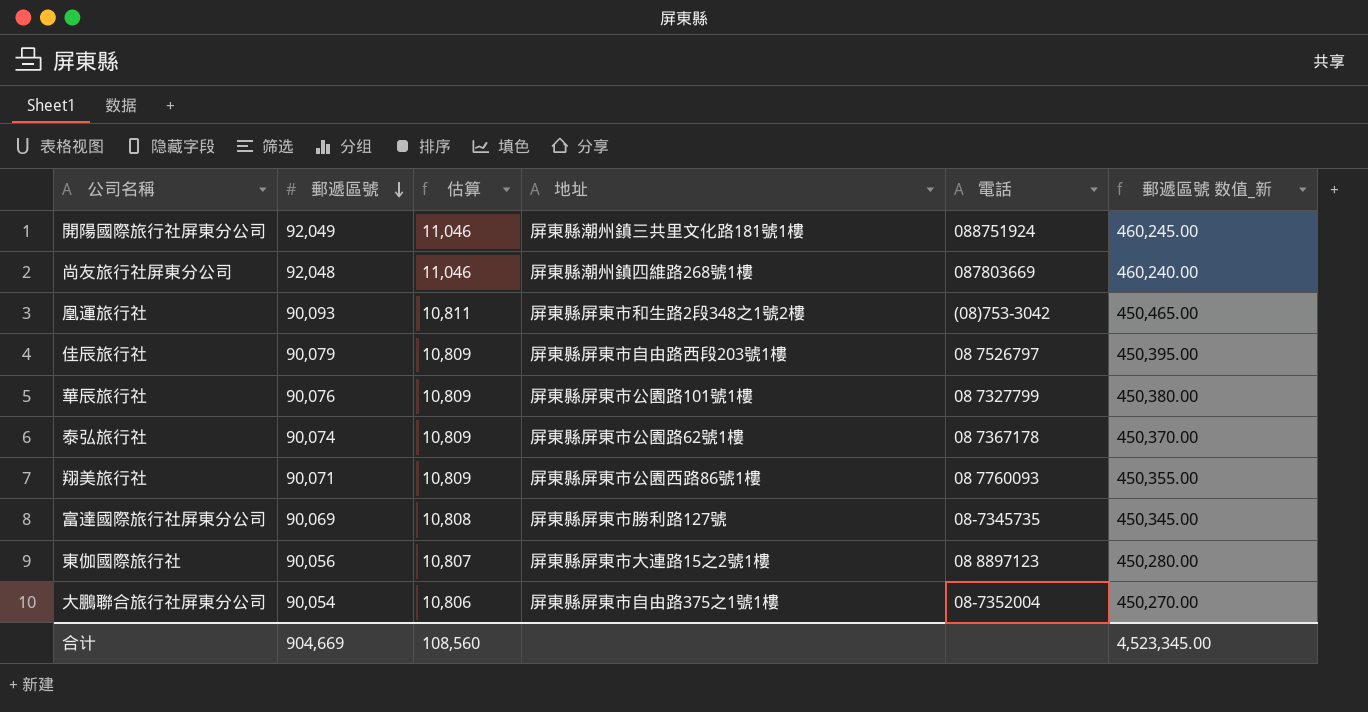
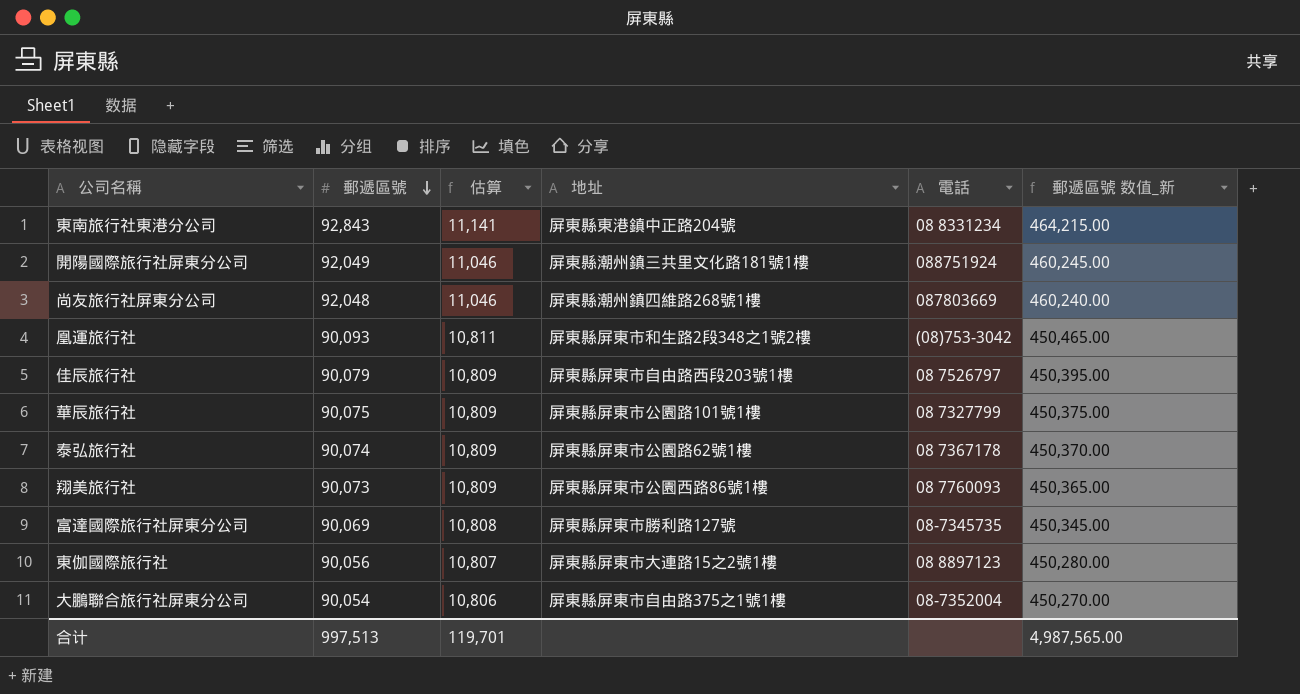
row 東南旅行社東港分公司: none -> 92,843 | 11,141 | 屏東縣東港鎮中正路204號 | 08 8331234 | 464,215.00
華辰旅行社 | 郵遞區號: 90,076 -> 90,075
華辰旅行社 | 郵遞區號 数值_新: 450,380.00 -> 450,375.00
翔美旅行社 | 郵遞區號: 90,071 -> 90,073
翔美旅行社 | 郵遞區號 数值_新: 450,355.00 -> 450,365.00
合计 | 郵遞區號: 904,669 -> 997,513
合计 | 估算: 108,560 -> 119,701
合计 | 郵遞區號 数值_新: 4,523,345.00 -> 4,987,565.00

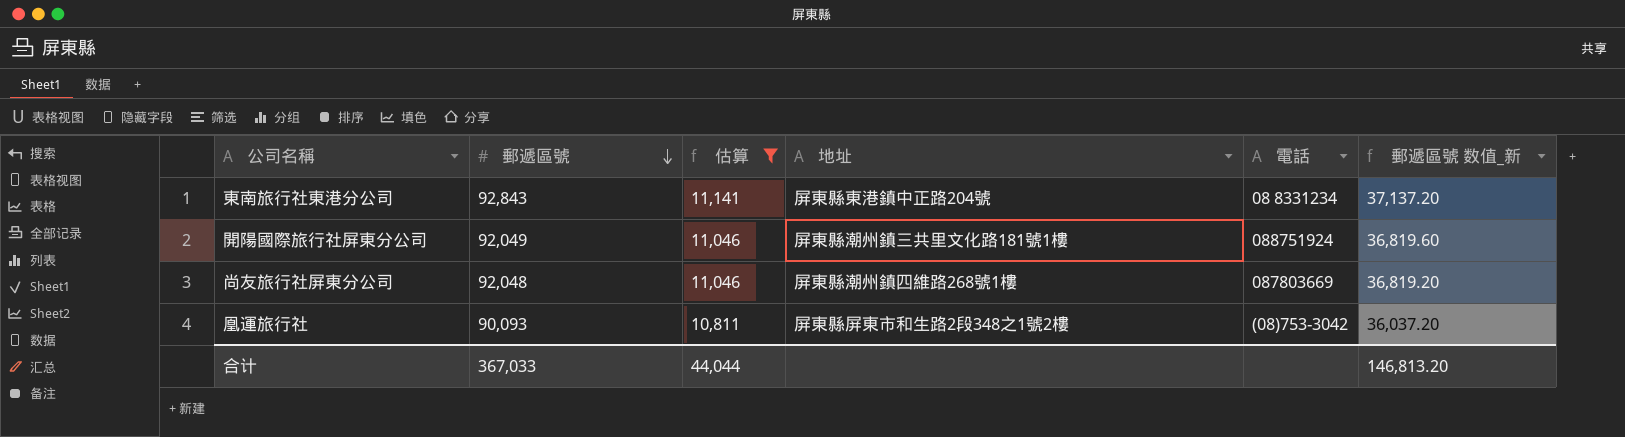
filter: none -> 估算 >= 10,811
column 郵遞區號 数值_新 | formula: [郵遞區號] * 5 -> [郵遞區號] * 0.4
合计 | 郵遞區號: 997,513 -> 367,033
合计 | 估算: 119,701 -> 44,044
合计 | 郵遞區號 数值_新: 4,987,565.00 -> 146,813.20

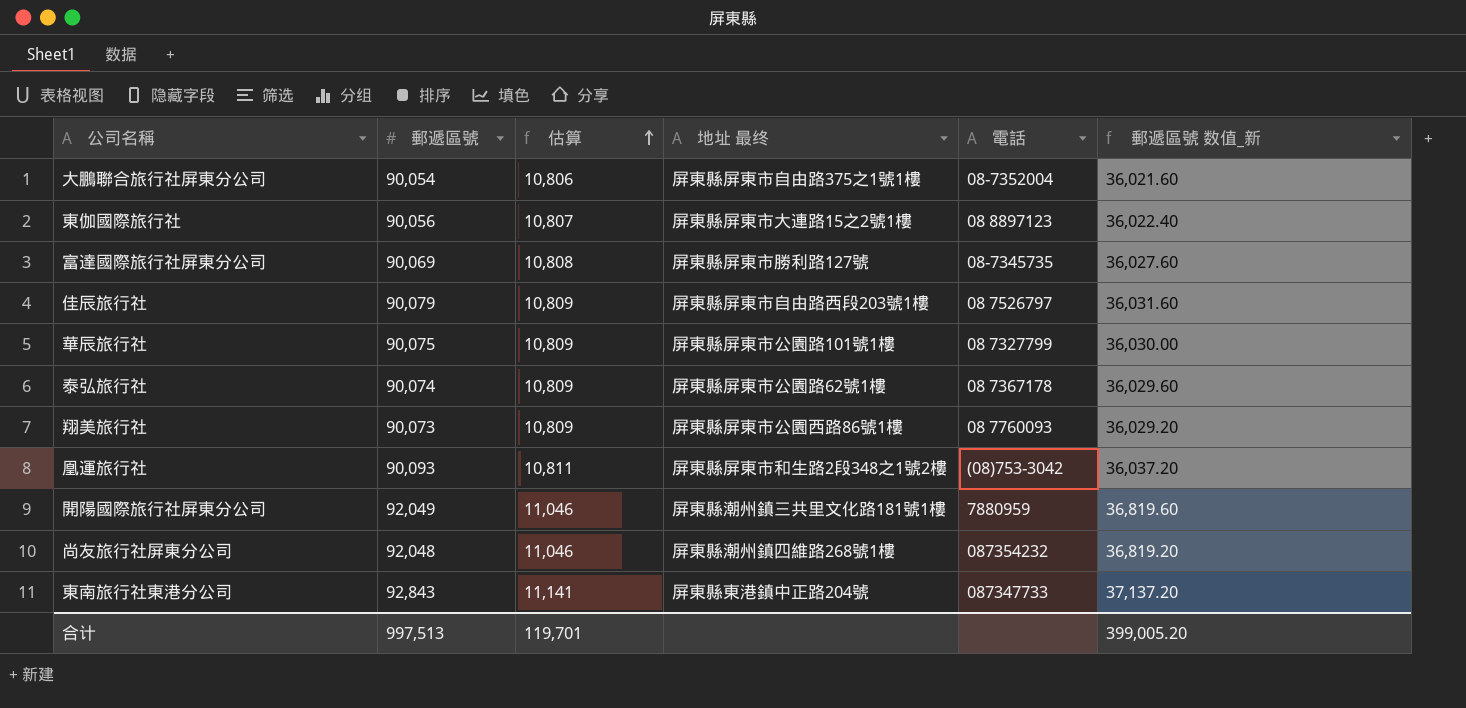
filter: 估算 >= 10,811 -> none
row order: 郵遞區號 descending -> 估算 ascending
column name: 地址 -> 地址 最终
開陽國際旅行社屏東分公司 | 電話: 088751924 -> 7880959
尚友旅行社屏東分公司 | 電話: 087803669 -> 087354232
東南旅行社東港分公司 | 電話: 08 8331234 -> 087347733
合计 | 郵遞區號: 367,033 -> 997,513
合计 | 估算: 44,044 -> 119,701
合计 | 郵遞區號 数值_新: 146,813.20 -> 399,005.20

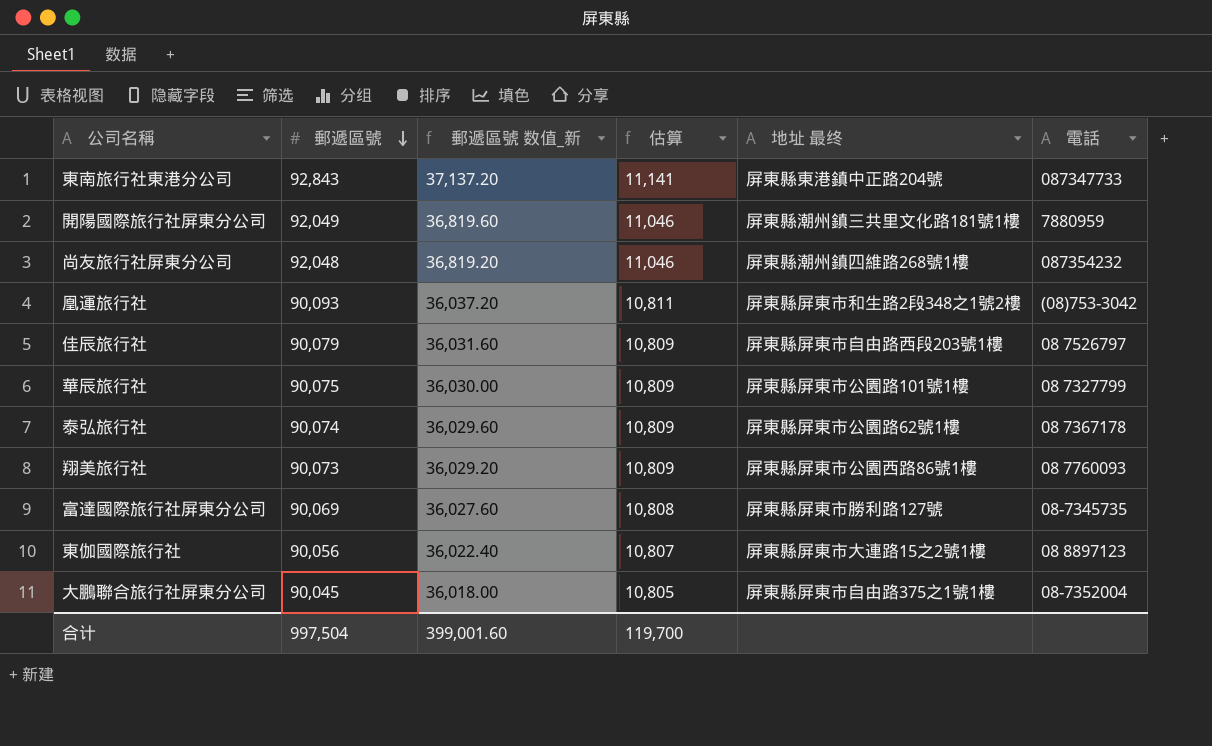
row order: 估算 ascending -> 郵遞區號 descending
column 郵遞區號 数值_新 | position: 6 -> 3
大鵬聯合旅行社屏東分公司 | 郵遞區號: 90,054 -> 90,045
大鵬聯合旅行社屏東分公司 | 郵遞區號 数值_新: 36,021.60 -> 36,018.00
大鵬聯合旅行社屏東分公司 | 估算: 10,806 -> 10,805
合计 | 郵遞區號: 997,513 -> 997,504
合计 | 郵遞區號 数值_新: 399,005.20 -> 399,001.60
合计 | 估算: 119,701 -> 119,700

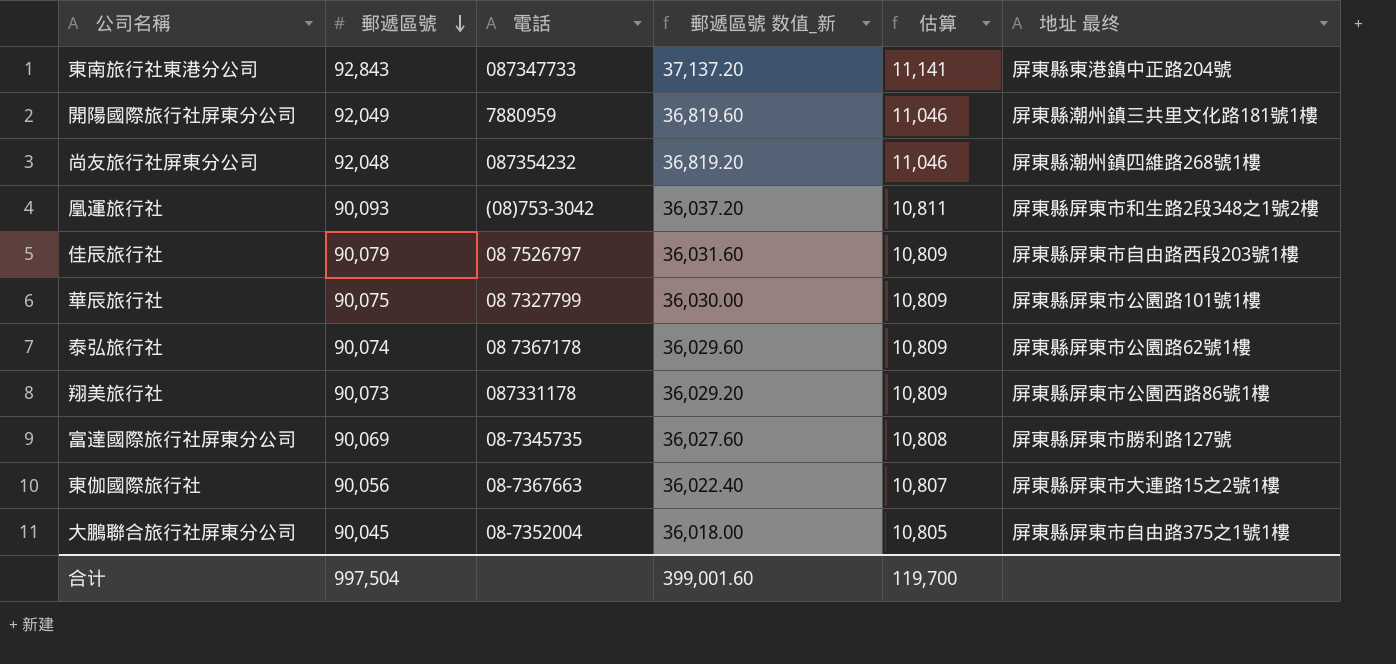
column 電話 | position: 6 -> 3
翔美旅行社 | 電話: 08 7760093 -> 087331178
東伽國際旅行社 | 電話: 08 8897123 -> 08-7367663

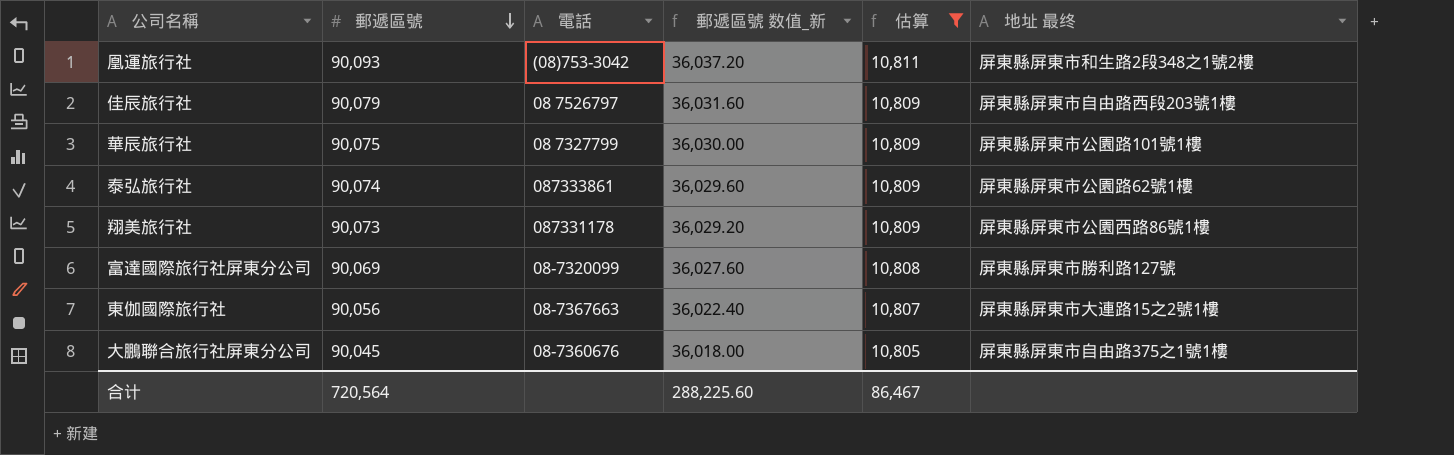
filter: none -> 估算 <= 10,811
泰弘旅行社 | 電話: 08 7367178 -> 087333861
富達國際旅行社屏東分公司 | 電話: 08-7345735 -> 08-7320099
大鵬聯合旅行社屏東分公司 | 電話: 08-7352004 -> 08-7360676
合计 | 郵遞區號: 997,504 -> 720,564
合计 | 郵遞區號 数值_新: 399,001.60 -> 288,225.60
合计 | 估算: 119,700 -> 86,467

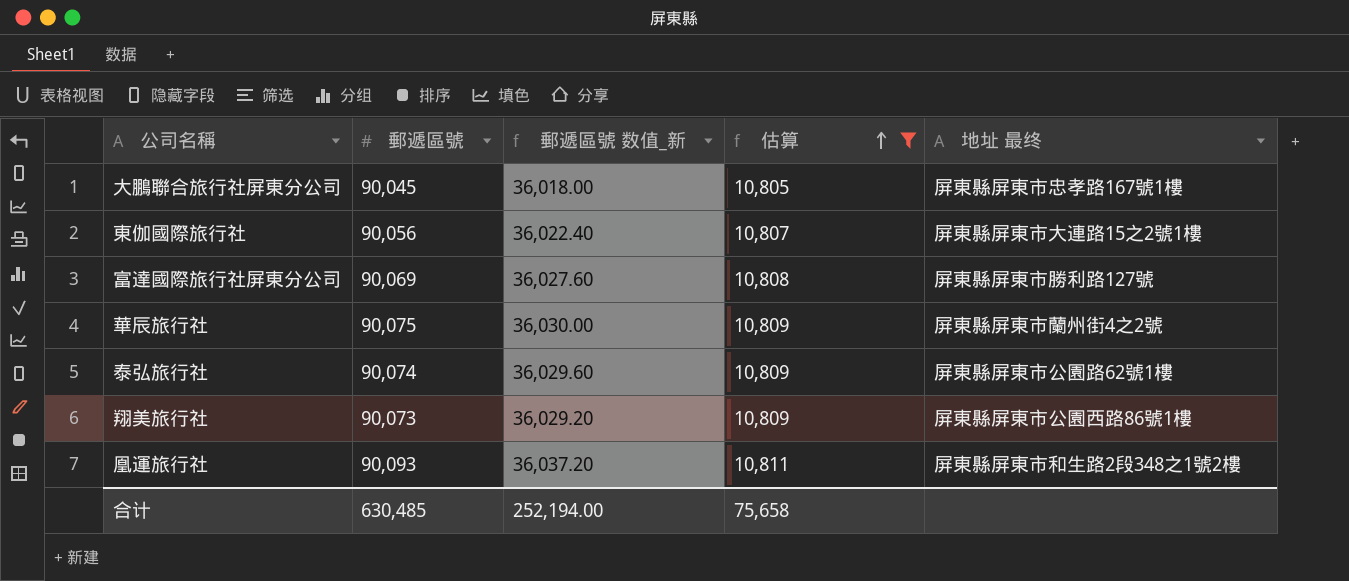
row order: 郵遞區號 descending -> 估算 ascending
column 電話 | position: 3 -> none
row 佳辰旅行社: 90,079 | 08 7526797 | 36,031.60 | 10,809 | 屏東縣屏東市自由路西段203號1樓 -> none
大鵬聯合旅行社屏東分公司 | 地址 最终: 屏東縣屏東市自由路375之1號1樓 -> 屏東縣屏東市忠孝路167號1樓
華辰旅行社 | 地址 最终: 屏東縣屏東市公園路101號1樓 -> 屏東縣屏東市蘭州街4之2號
合计 | 郵遞區號: 720,564 -> 630,485
合计 | 郵遞區號 数值_新: 288,225.60 -> 252,194.00
合计 | 估算: 86,467 -> 75,658

